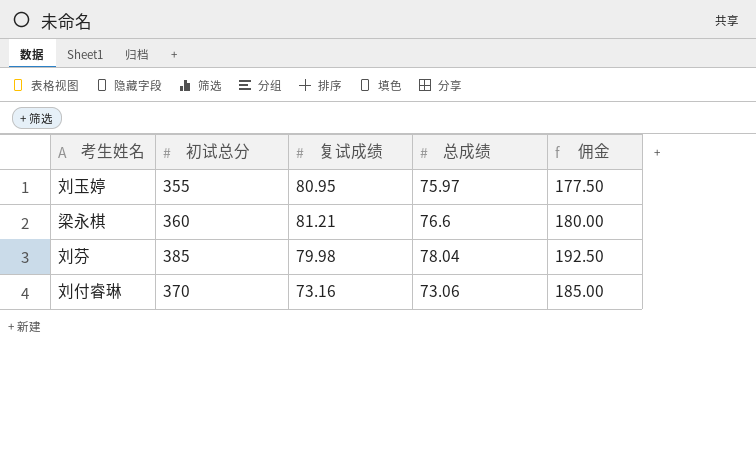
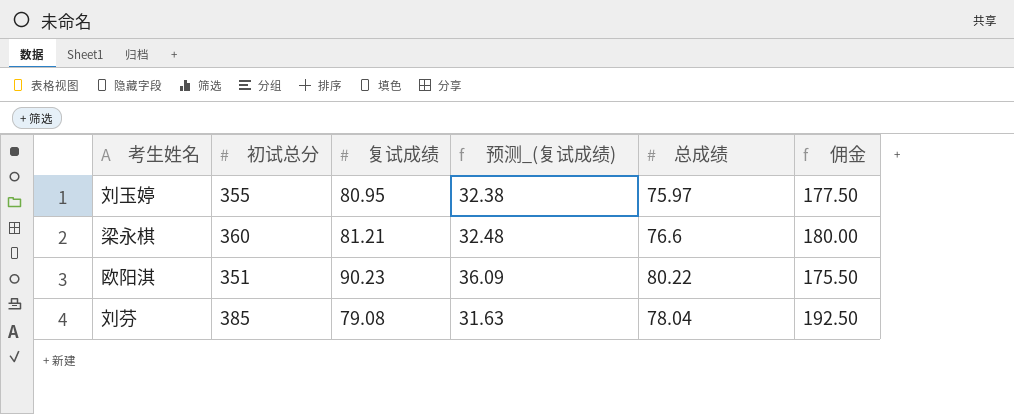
column 预测_(复试成绩) | formula: none -> [复试成绩] * 0.4
row 刘付睿琳: 370 | 73.16 | 73.06 | 185.00 -> none
row 欧阳淇: none -> 351 | 90.23 | 36.09 | 80.22 | 175.50
刘芬 | 复试成绩: 79.98 -> 79.08

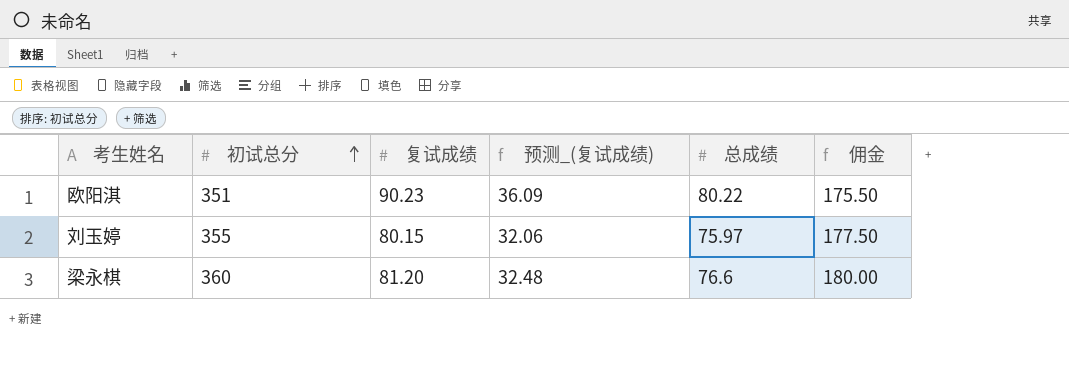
row order: none -> 初试总分 ascending
row 刘芬: 385 | 79.08 | 31.63 | 78.04 | 192.50 -> none
刘玉婷 | 复试成绩: 80.95 -> 80.15
刘玉婷 | 预测_(复试成绩): 32.38 -> 32.06
梁永棋 | 复试成绩: 81.21 -> 81.20

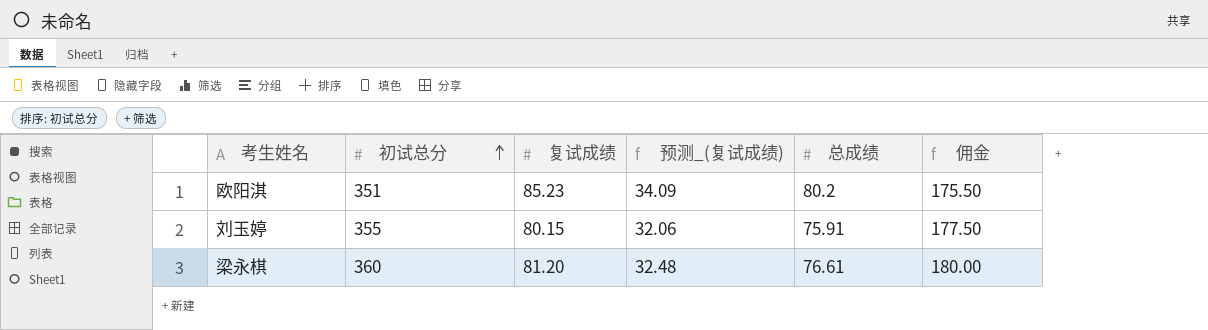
欧阳淇 | 复试成绩: 90.23 -> 85.23
欧阳淇 | 预测_(复试成绩): 36.09 -> 34.09
欧阳淇 | 总成绩: 80.22 -> 80.2
刘玉婷 | 总成绩: 75.97 -> 75.91
梁永棋 | 总成绩: 76.6 -> 76.61

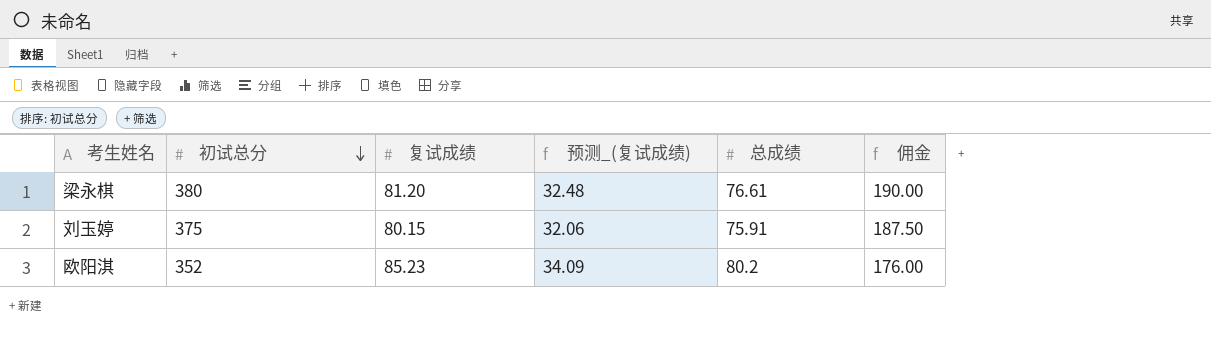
row order: 初试总分 ascending -> 初试总分 descending
梁永棋 | 初试总分: 360 -> 380
梁永棋 | 佣金: 180.00 -> 190.00
刘玉婷 | 初试总分: 355 -> 375
刘玉婷 | 佣金: 177.50 -> 187.50
欧阳淇 | 初试总分: 351 -> 352
欧阳淇 | 佣金: 175.50 -> 176.00

